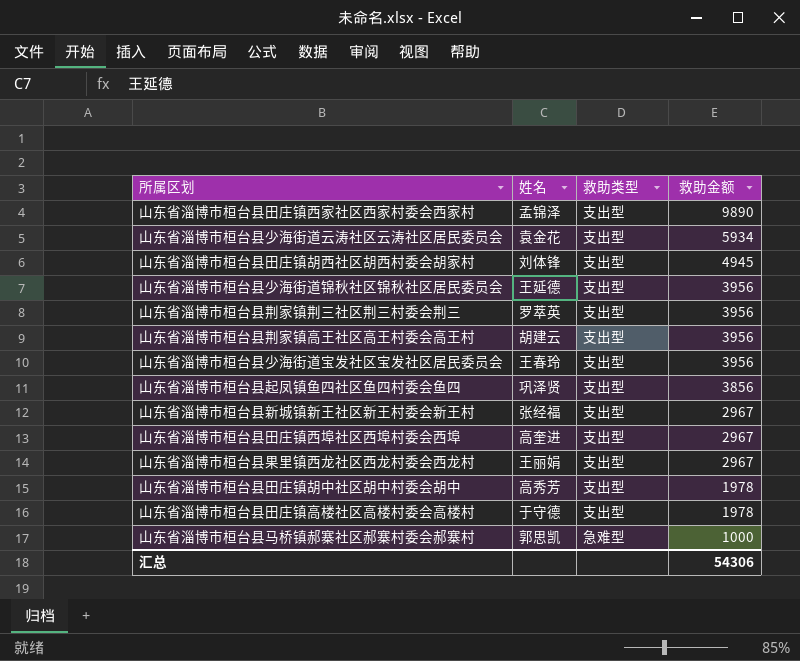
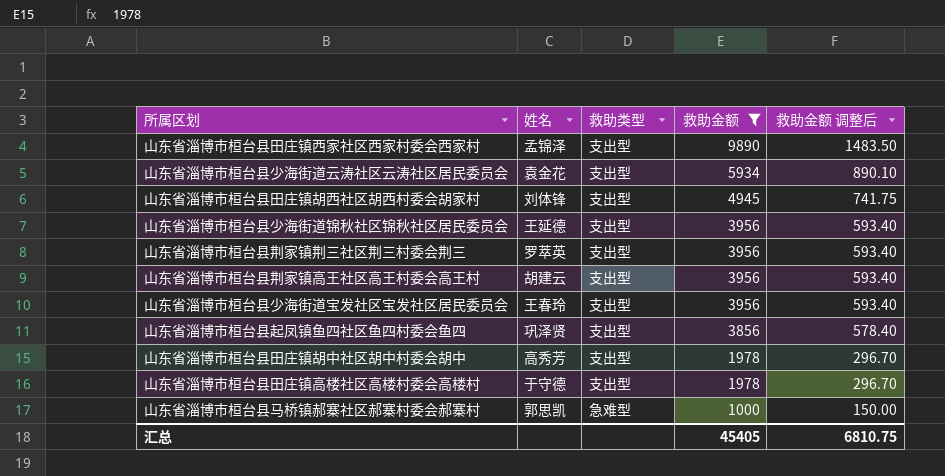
filter: none -> 救助金额 != 2967
column 救助金额 调整后 | formula: none -> [救助金额] * 0.15
汇总 | 救助金额: 54306 -> 45405

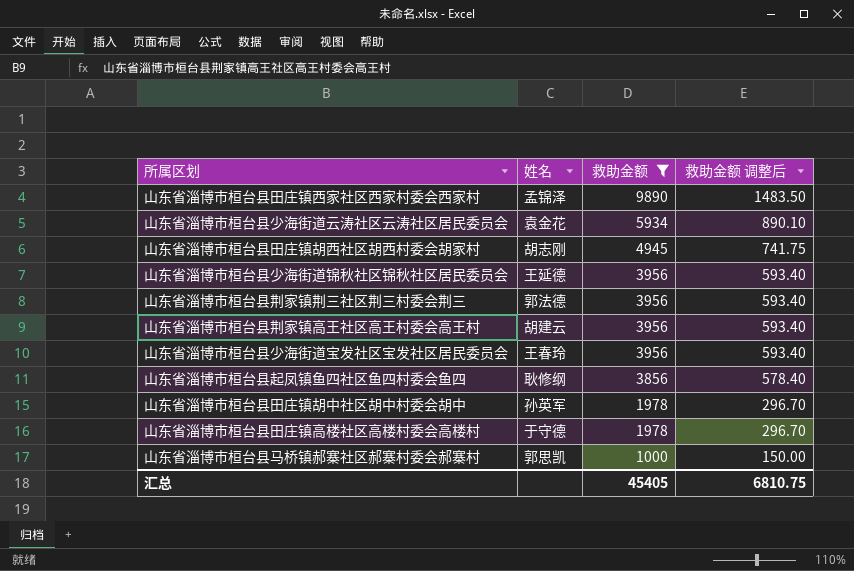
column 救助类型 | position: 3 -> none
山东省淄博市桓台县田庄镇胡西社区胡西村委会胡家村 | 姓名: 刘体锋 -> 胡志刚
山东省淄博市桓台县荆家镇荆三社区荆三村委会荆三 | 姓名: 罗萃英 -> 郭法德
山东省淄博市桓台县起凤镇鱼四社区鱼四村委会鱼四 | 姓名: 巩泽贤 -> 耿修纲
山东省淄博市桓台县田庄镇胡中社区胡中村委会胡中 | 姓名: 高秀芳 -> 孙英军

